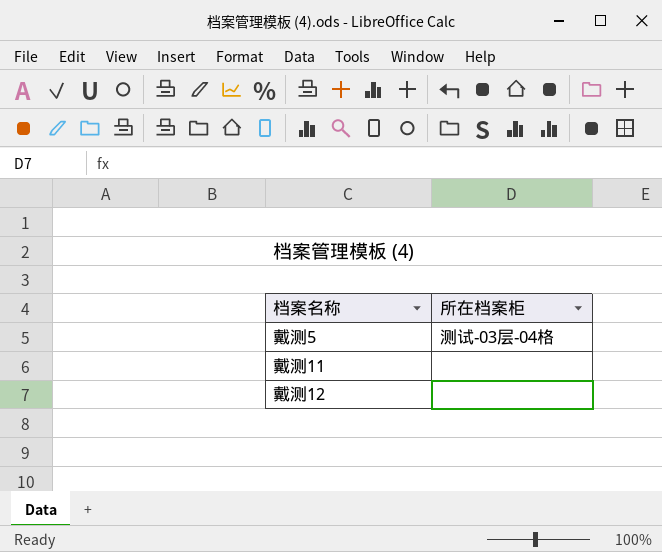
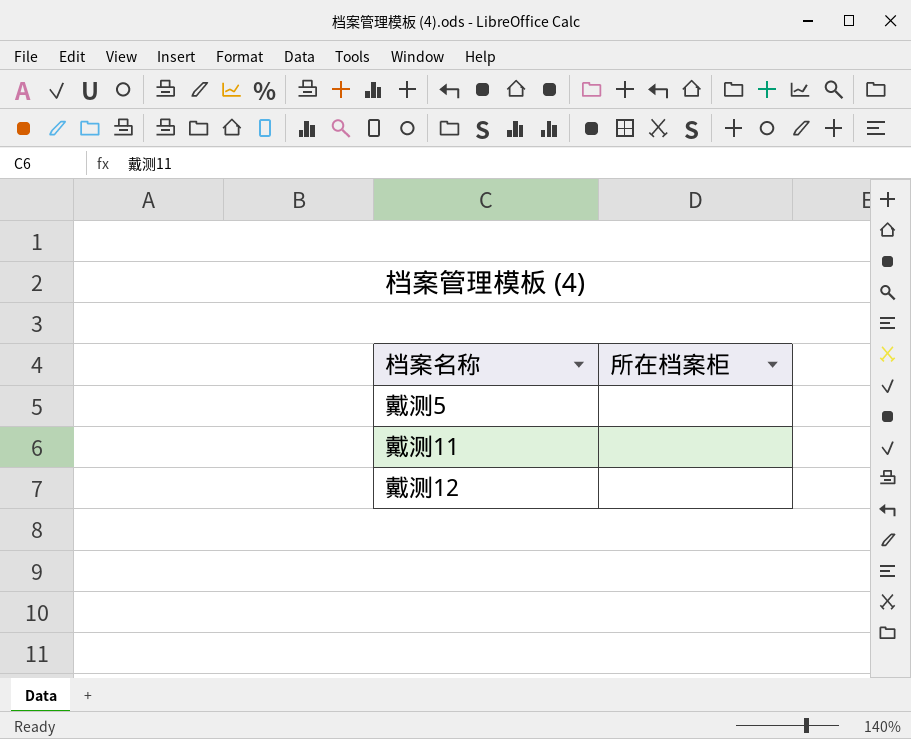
戴测5 | 所在档案柜: 测试-03层-04格 -> none

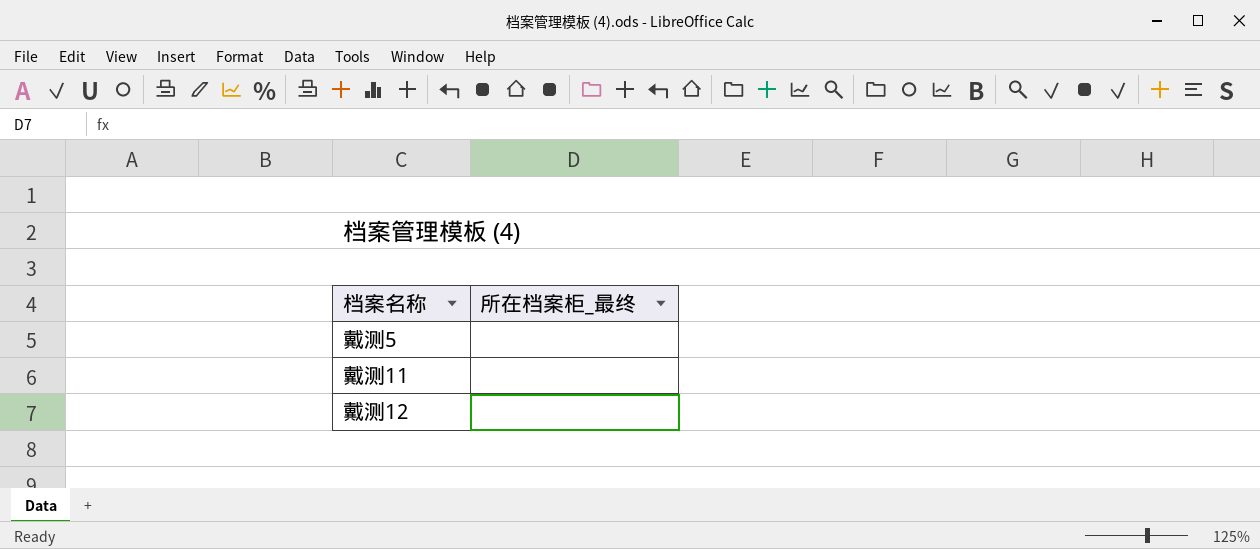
column name: 所在档案柜 -> 所在档案柜_最终

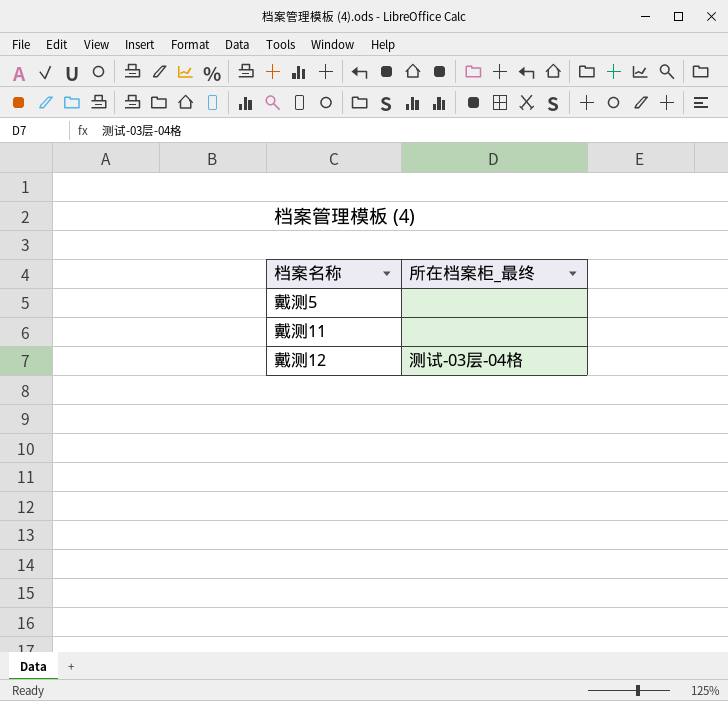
戴测12 | 所在档案柜_最终: none -> 测试-03层-04格

